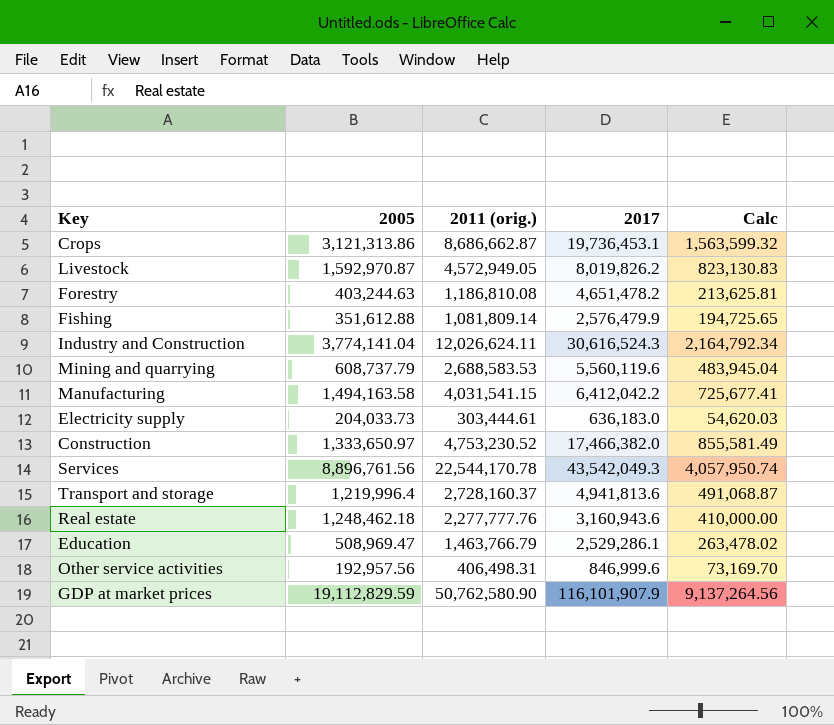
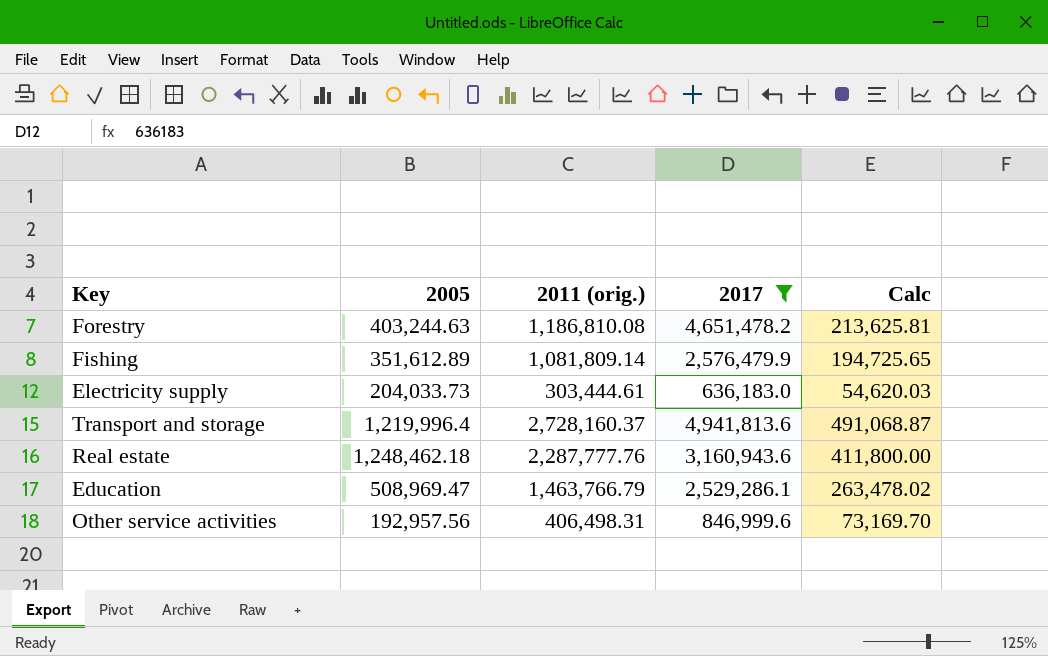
filter: none -> 2017 <= 4,941,813.6
Fishing | 2005: 351,612.88 -> 351,612.89
Real estate | 2011 (orig.): 2,277,777.76 -> 2,287,777.76
Real estate | Calc: 410,000.00 -> 411,800.00

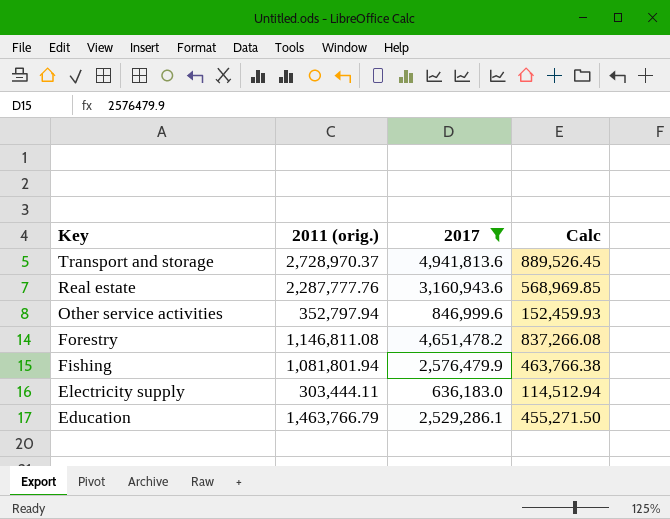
row order: none -> Key descending
column 2005 | position: 2 -> none
column Calc | formula: [2011 (orig.)] * 0.18 -> [2017] * 0.18
Transport and storage | 2011 (orig.): 2,728,160.37 -> 2,728,970.37
Other service activities | 2011 (orig.): 406,498.31 -> 352,797.94
Forestry | 2011 (orig.): 1,186,810.08 -> 1,146,811.08
Fishing | 2011 (orig.): 1,081,809.14 -> 1,081,801.94
Electricity supply | 2011 (orig.): 303,444.61 -> 303,444.11

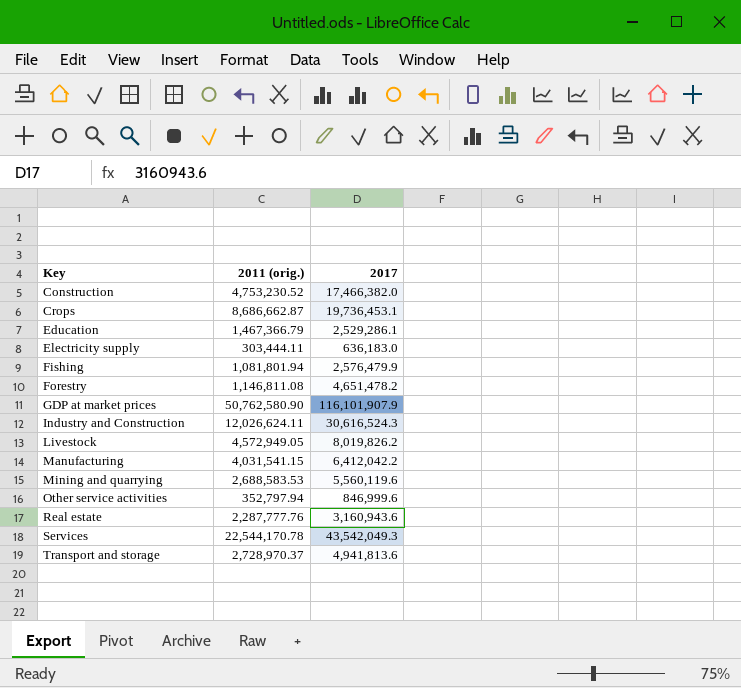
filter: 2017 <= 4,941,813.6 -> none
row order: Key descending -> Key ascending
column Calc | formula: [2017] * 0.18 -> none
Education | 2011 (orig.): 1,463,766.79 -> 1,467,366.79

